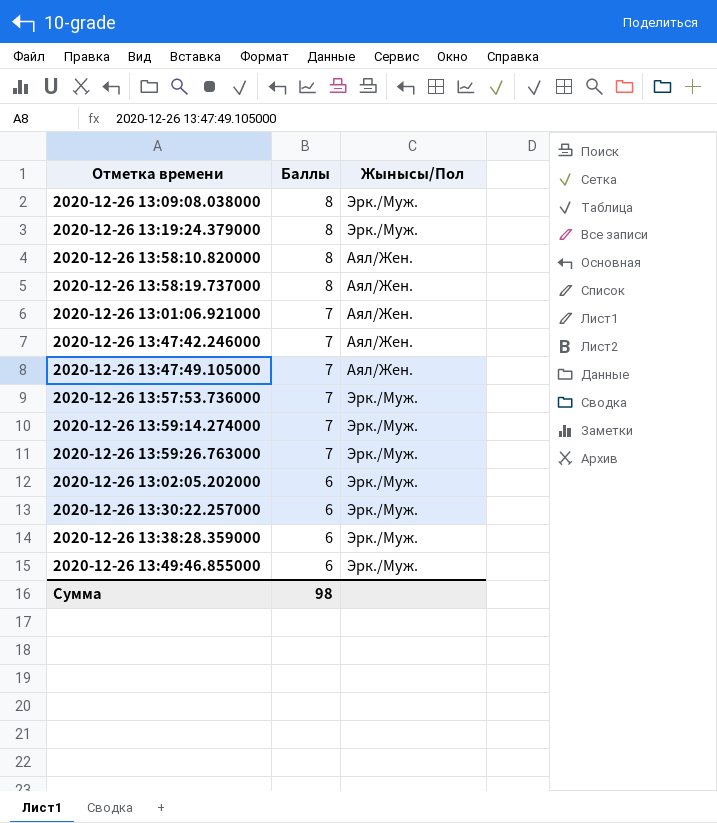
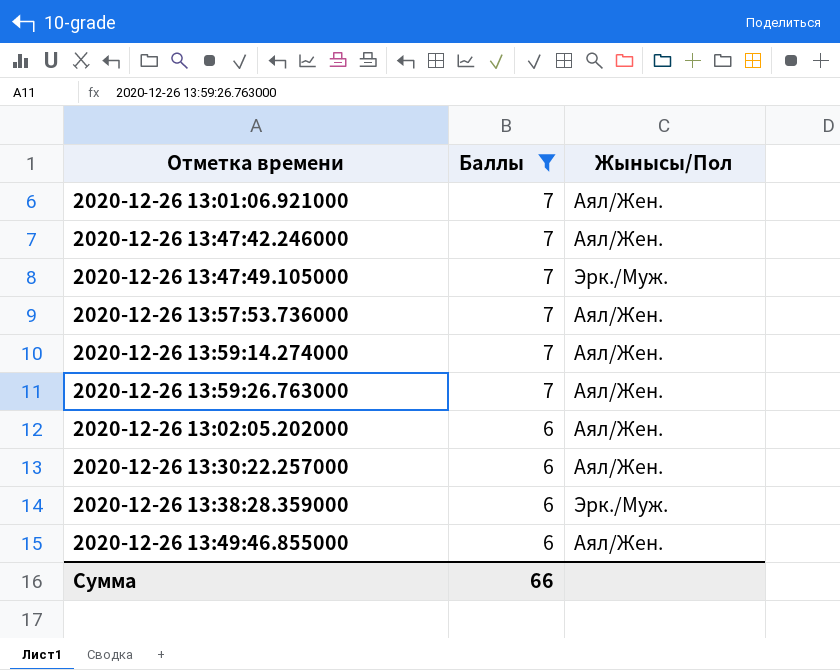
filter: none -> Баллы != 8
2020-12-26 13:47:49.105000 | Жынысы/Пол: Аял/Жен. -> Эрк./Муж.
2020-12-26 13:57:53.736000 | Жынысы/Пол: Эрк./Муж. -> Аял/Жен.
2020-12-26 13:59:14.274000 | Жынысы/Пол: Эрк./Муж. -> Аял/Жен.
2020-12-26 13:59:26.763000 | Жынысы/Пол: Эрк./Муж. -> Аял/Жен.
2020-12-26 13:02:05.202000 | Жынысы/Пол: Эрк./Муж. -> Аял/Жен.
2020-12-26 13:30:22.257000 | Жынысы/Пол: Эрк./Муж. -> Аял/Жен.
2020-12-26 13:49:46.855000 | Жынысы/Пол: Эрк./Муж. -> Аял/Жен.
Сумма | Баллы: 98 -> 66

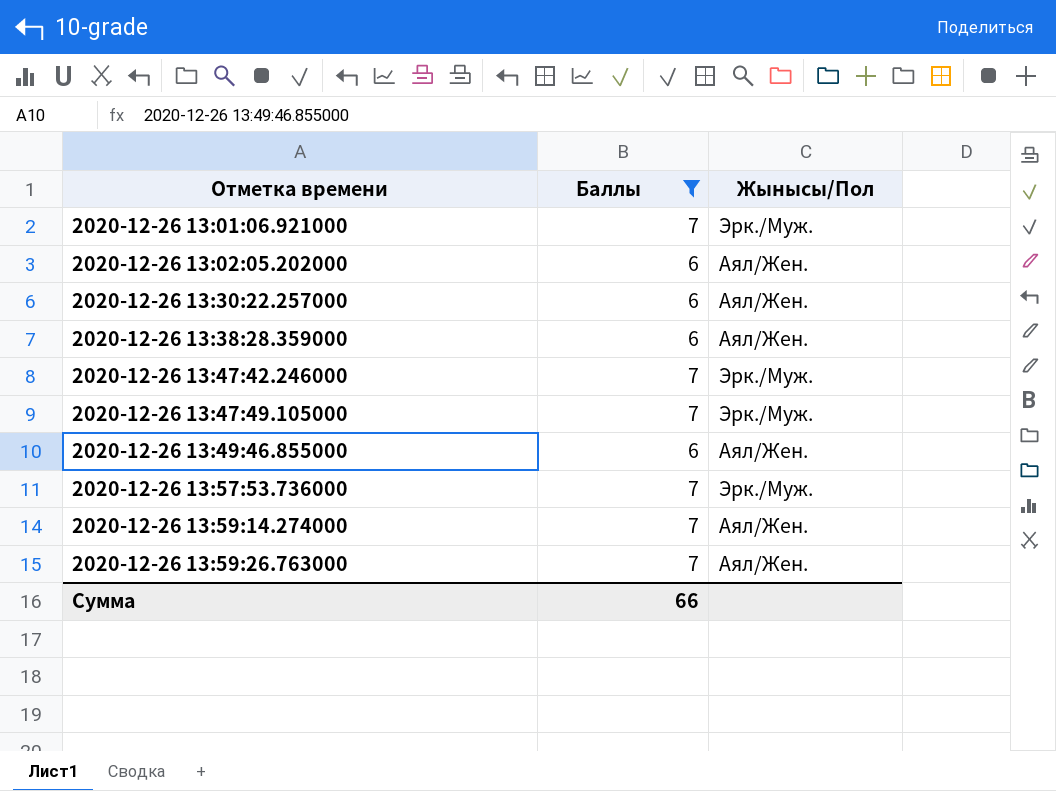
row order: Баллы descending -> Отметка времени ascending
2020-12-26 13:01:06.921000 | Жынысы/Пол: Аял/Жен. -> Эрк./Муж.
2020-12-26 13:38:28.359000 | Жынысы/Пол: Эрк./Муж. -> Аял/Жен.
2020-12-26 13:47:42.246000 | Жынысы/Пол: Аял/Жен. -> Эрк./Муж.
2020-12-26 13:57:53.736000 | Жынысы/Пол: Аял/Жен. -> Эрк./Муж.

